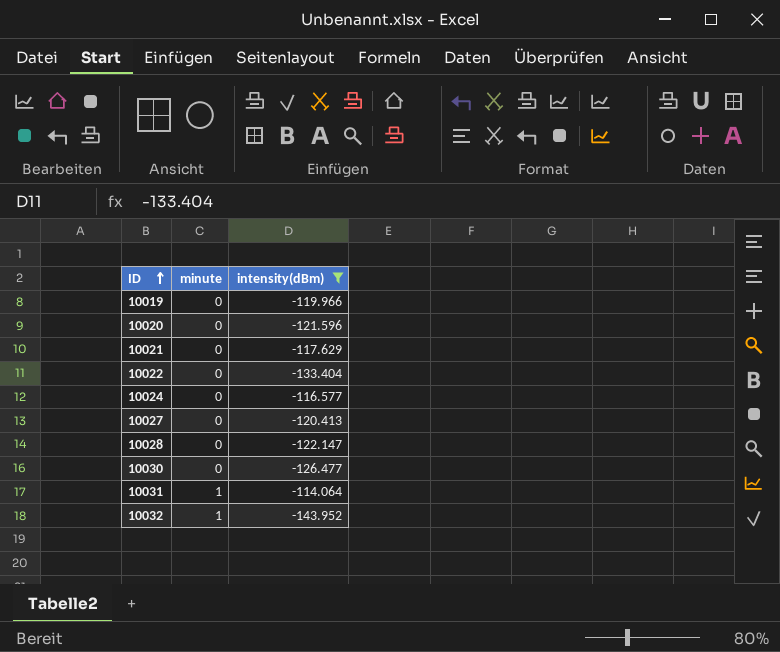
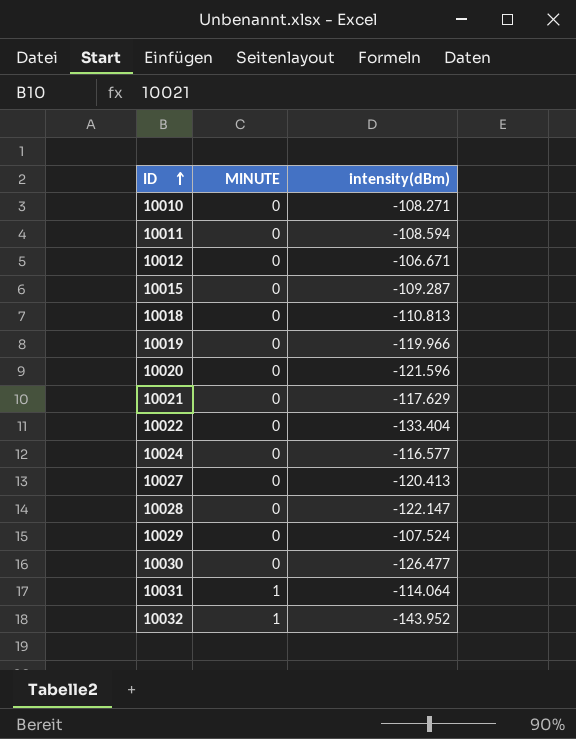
filter: intensity(dBm) <= -114.064 -> none
column name: minute -> MINUTE

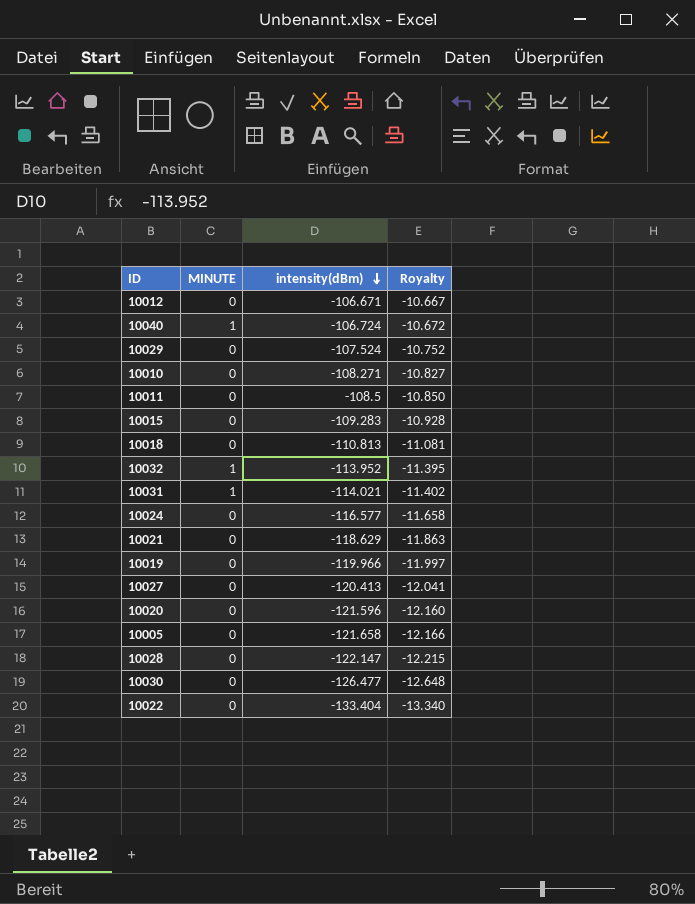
row order: ID ascending -> intensity(dBm) descending
column Royalty | formula: none -> [intensity(dBm)] * 0.1
row 10040: none -> 1 | -106.724 | -10.672
10011 | intensity(dBm): -108.594 -> -108.5
10015 | intensity(dBm): -109.287 -> -109.283
10032 | intensity(dBm): -143.952 -> -113.952
10031 | intensity(dBm): -114.064 -> -114.021
10021 | intensity(dBm): -117.629 -> -118.629
row 10005: none -> 0 | -121.658 | -12.166

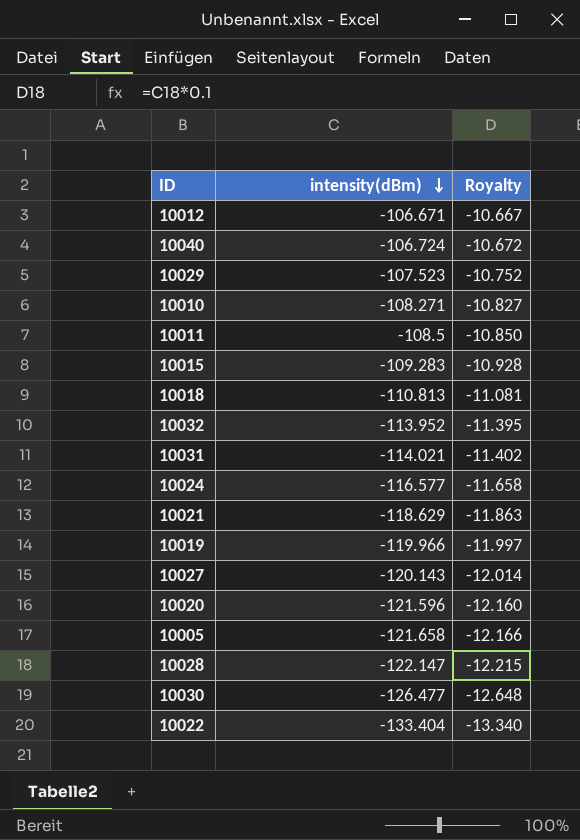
column MINUTE | position: 2 -> none
10029 | intensity(dBm): -107.524 -> -107.523
10027 | intensity(dBm): -120.413 -> -120.143
10027 | Royalty: -12.041 -> -12.014

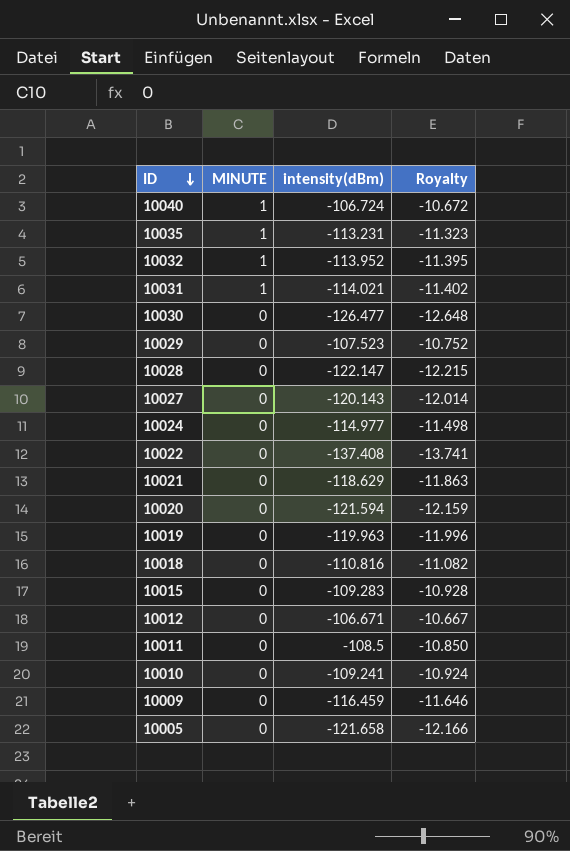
row order: intensity(dBm) descending -> ID descending
column MINUTE | position: none -> 2
row 10035: none -> 1 | -113.231 | -11.323
10024 | intensity(dBm): -116.577 -> -114.977
10024 | Royalty: -11.658 -> -11.498
10022 | intensity(dBm): -133.404 -> -137.408
10022 | Royalty: -13.340 -> -13.741
10020 | intensity(dBm): -121.596 -> -121.594
10020 | Royalty: -12.160 -> -12.159
10019 | intensity(dBm): -119.966 -> -119.963
10019 | Royalty: -11.997 -> -11.996
10018 | intensity(dBm): -110.813 -> -110.816
10018 | Royalty: -11.081 -> -11.082
10010 | intensity(dBm): -108.271 -> -109.241
10010 | Royalty: -10.827 -> -10.924
row 10009: none -> 0 | -116.459 | -11.646

